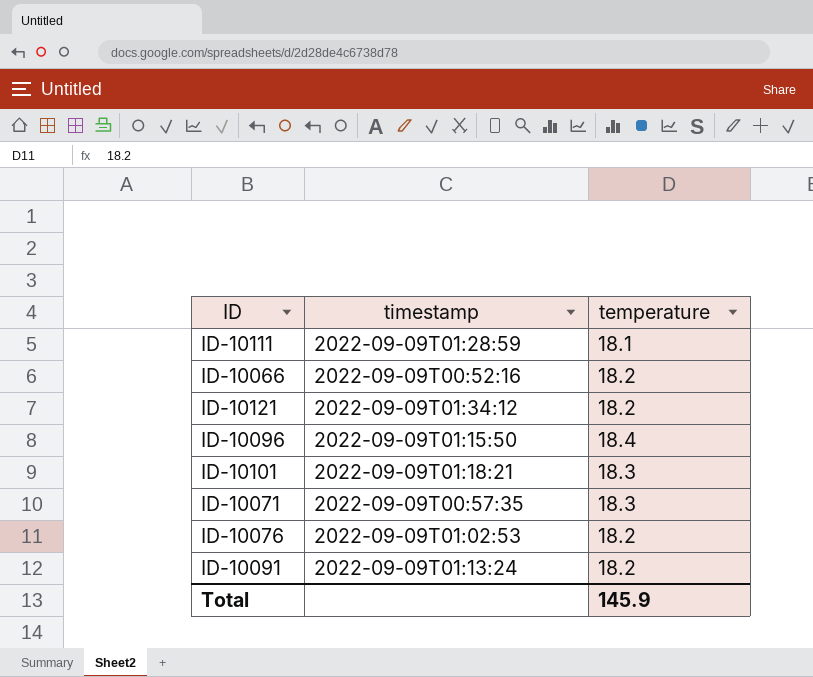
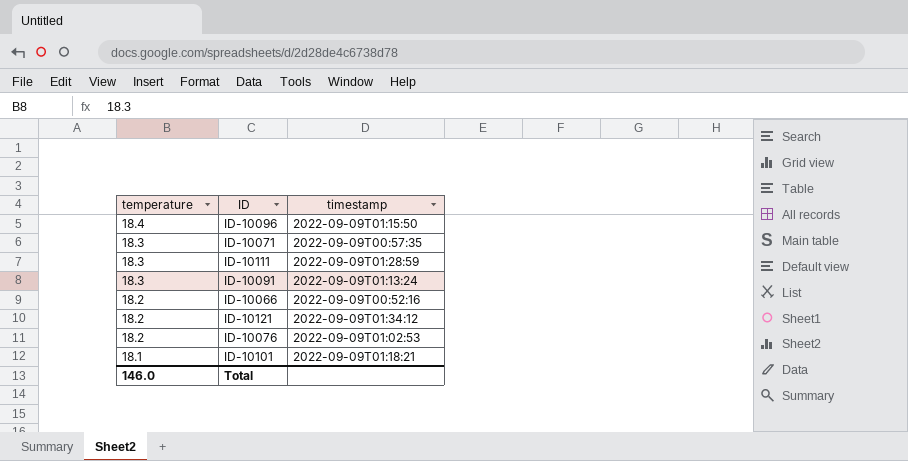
row order: none -> temperature descending
column temperature | position: 3 -> 1
ID-10111 | temperature: 18.1 -> 18.3
ID-10091 | temperature: 18.2 -> 18.3
ID-10101 | temperature: 18.3 -> 18.1
Total | temperature: 145.9 -> 146.0

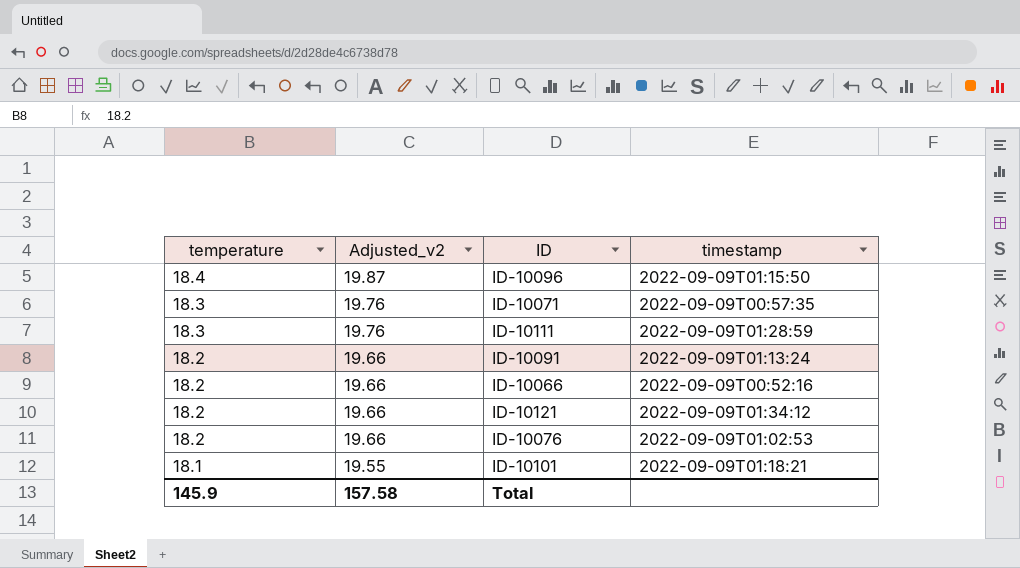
column Adjusted_v2 | formula: none -> [temperature] * 1.08
ID-10091 | temperature: 18.3 -> 18.2
Total | temperature: 146.0 -> 145.9

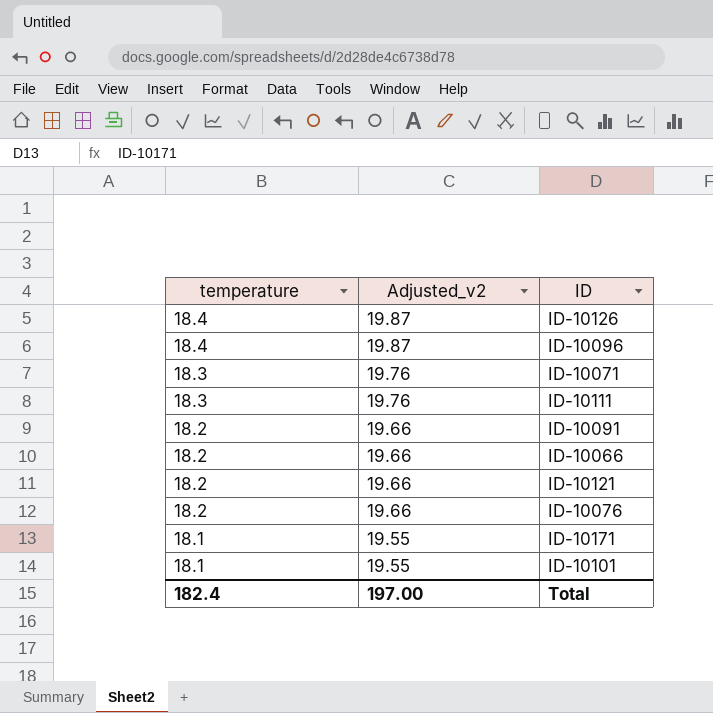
column timestamp | position: 4 -> none
row ID-10126: none -> 18.4 | 19.87
row ID-10171: none -> 18.1 | 19.55
Total | temperature: 145.9 -> 182.4
Total | Adjusted_v2: 157.58 -> 197.00

